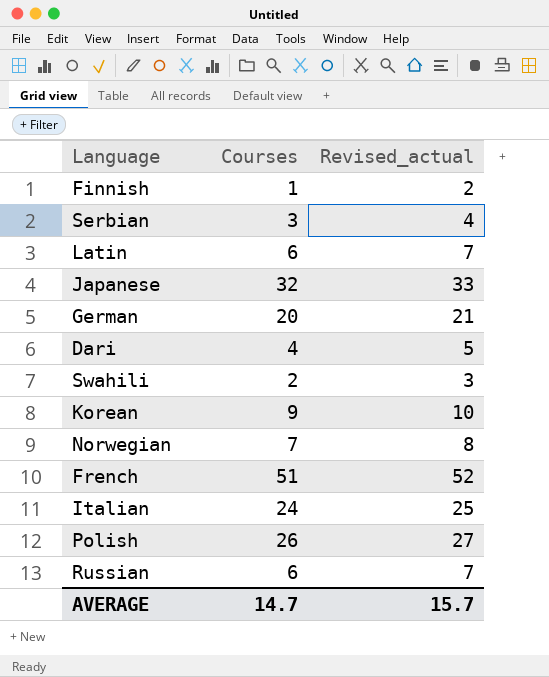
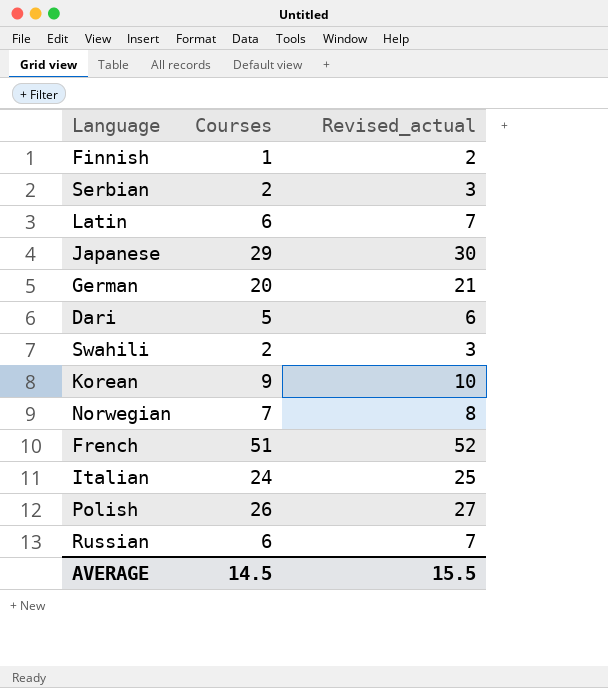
Serbian | Courses: 3 -> 2
Serbian | Revised_actual: 4 -> 3
Japanese | Courses: 32 -> 29
Japanese | Revised_actual: 33 -> 30
Dari | Courses: 4 -> 5
Dari | Revised_actual: 5 -> 6
AVERAGE | Courses: 14.7 -> 14.5
AVERAGE | Revised_actual: 15.7 -> 15.5

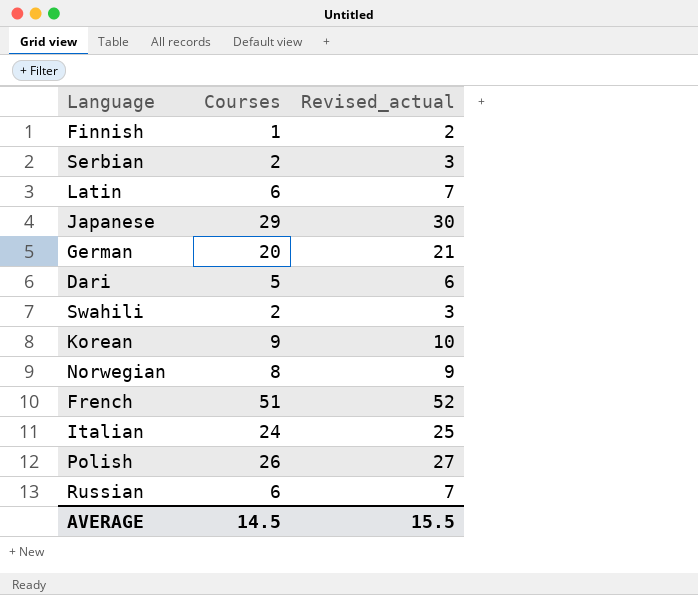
Norwegian | Courses: 7 -> 8
Norwegian | Revised_actual: 8 -> 9

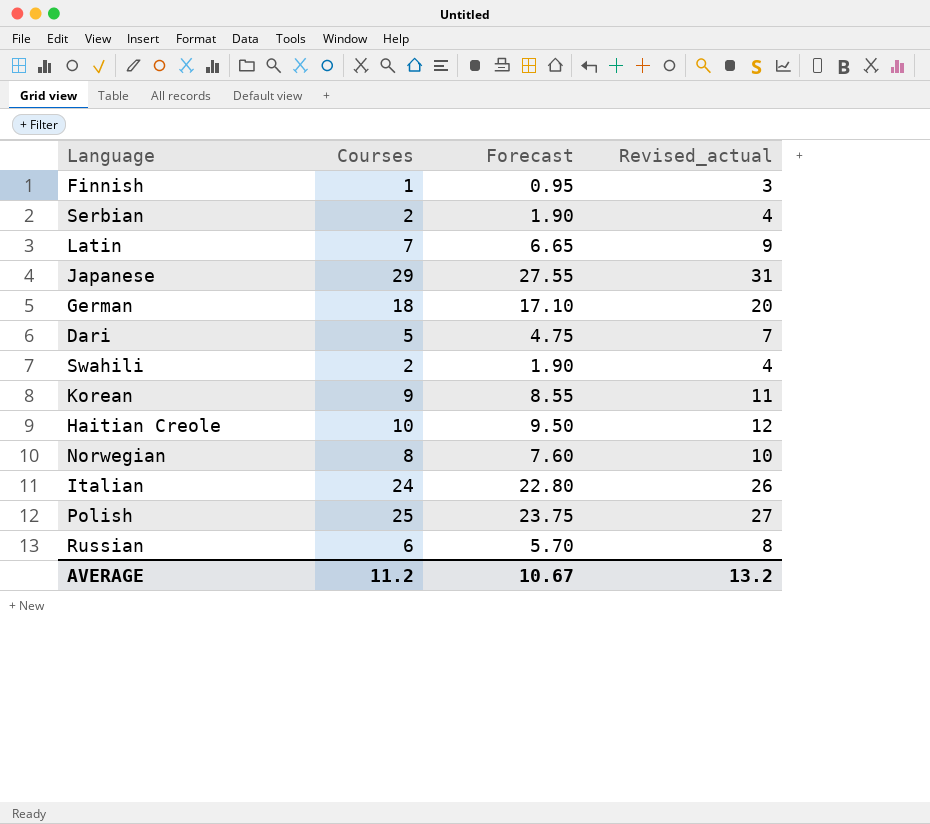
column Forecast | formula: none -> [Courses] * 0.95
column Revised_actual | formula: [Courses] + 1 -> [Courses] + 2
row French: 51 | 52 -> none
Latin | Courses: 6 -> 7
German | Courses: 20 -> 18
row Haitian Creole: none -> 10 | 9.50 | 12
Polish | Courses: 26 -> 25
AVERAGE | Courses: 14.5 -> 11.2
AVERAGE | Revised_actual: 15.5 -> 13.2

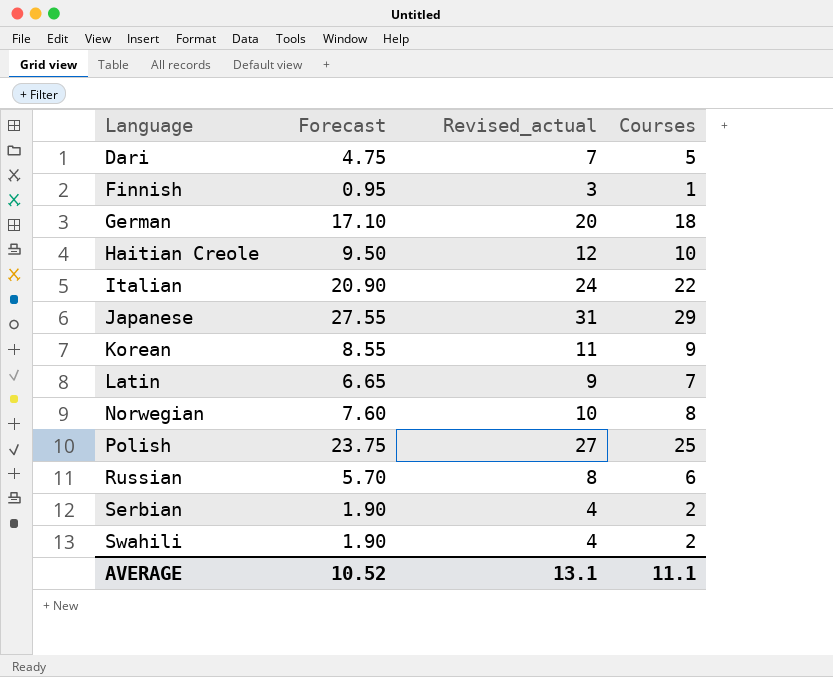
row order: none -> Language ascending
column Courses | position: 2 -> 4
Italian | Forecast: 22.80 -> 20.90
Italian | Revised_actual: 26 -> 24
Italian | Courses: 24 -> 22
AVERAGE | Forecast: 10.67 -> 10.52
AVERAGE | Revised_actual: 13.2 -> 13.1
AVERAGE | Courses: 11.2 -> 11.1

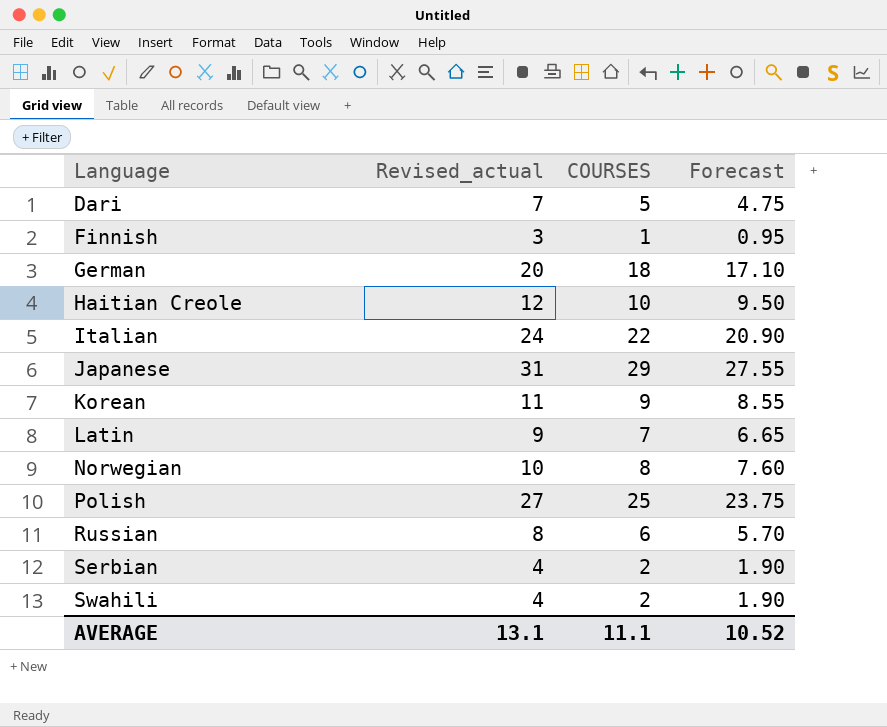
column name: Courses -> COURSES
column Forecast | position: 2 -> 4

